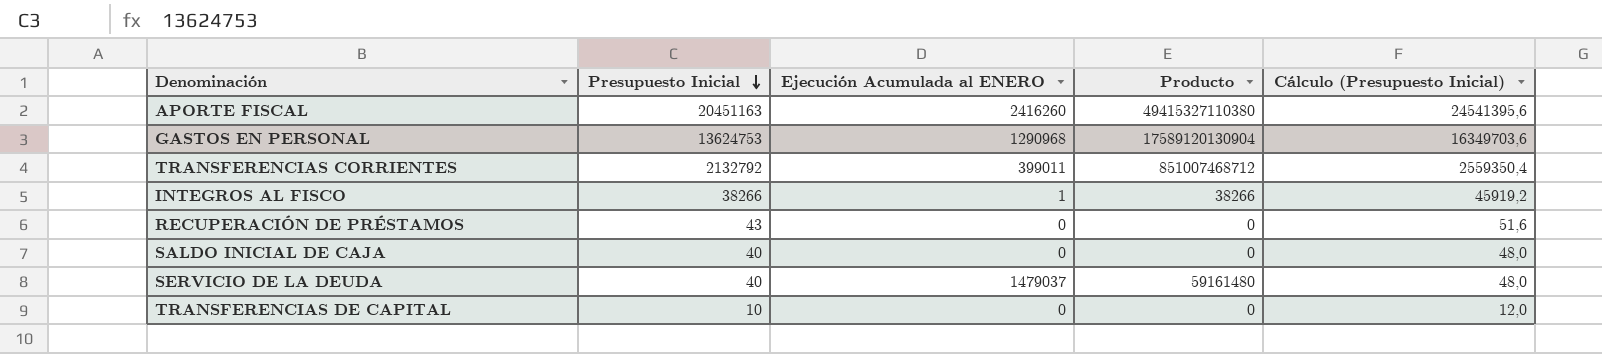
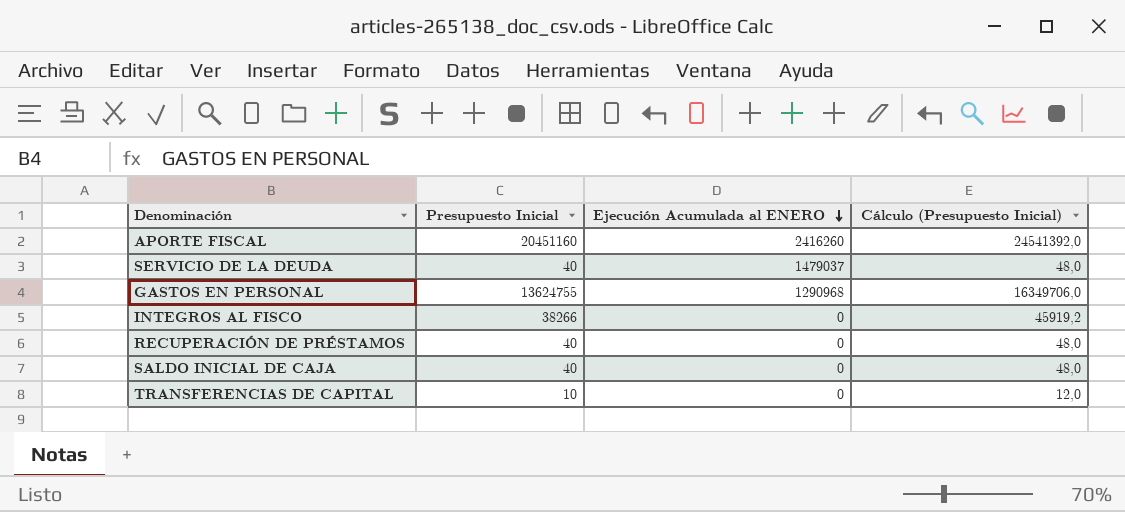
row order: Presupuesto Inicial descending -> Ejecución Acumulada al ENERO descending
column Producto | formula: [Presupuesto Inicial] * [Ejecución Acumulada al ENERO] -> none
row TRANSFERENCIAS CORRIENTES: 2132792 | 399011 | 851007468712 | 2559350,4 -> none
APORTE FISCAL | Presupuesto Inicial: 20451163 -> 20451160
APORTE FISCAL | Cálculo (Presupuesto Inicial): 24541395,6 -> 24541392,0
GASTOS EN PERSONAL | Presupuesto Inicial: 13624753 -> 13624755
GASTOS EN PERSONAL | Cálculo (Presupuesto Inicial): 16349703,6 -> 16349706,0
INTEGROS AL FISCO | Ejecución Acumulada al ENERO: 1 -> 0
RECUPERACIÓN DE PRÉSTAMOS | Presupuesto Inicial: 43 -> 40
RECUPERACIÓN DE PRÉSTAMOS | Cálculo (Presupuesto Inicial): 51,6 -> 48,0

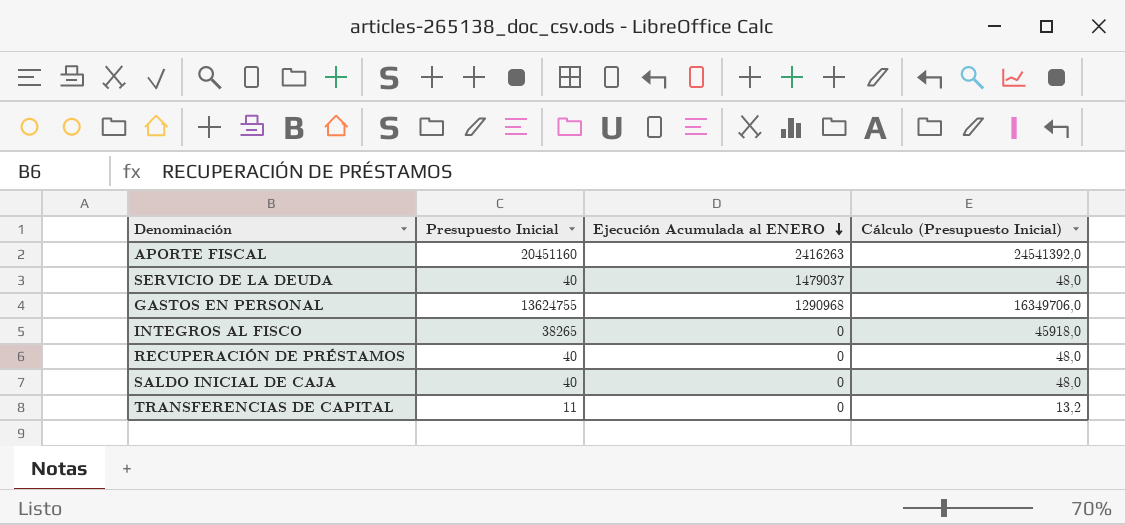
APORTE FISCAL | Ejecución Acumulada al ENERO: 2416260 -> 2416263
INTEGROS AL FISCO | Presupuesto Inicial: 38266 -> 38265
INTEGROS AL FISCO | Cálculo (Presupuesto Inicial): 45919,2 -> 45918,0
TRANSFERENCIAS DE CAPITAL | Presupuesto Inicial: 10 -> 11
TRANSFERENCIAS DE CAPITAL | Cálculo (Presupuesto Inicial): 12,0 -> 13,2

